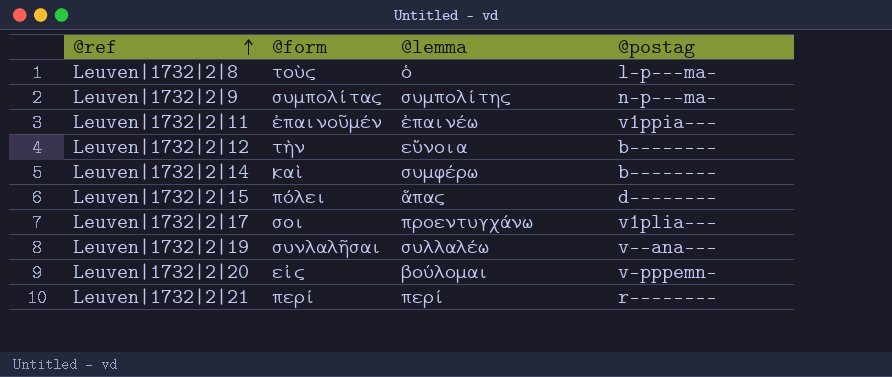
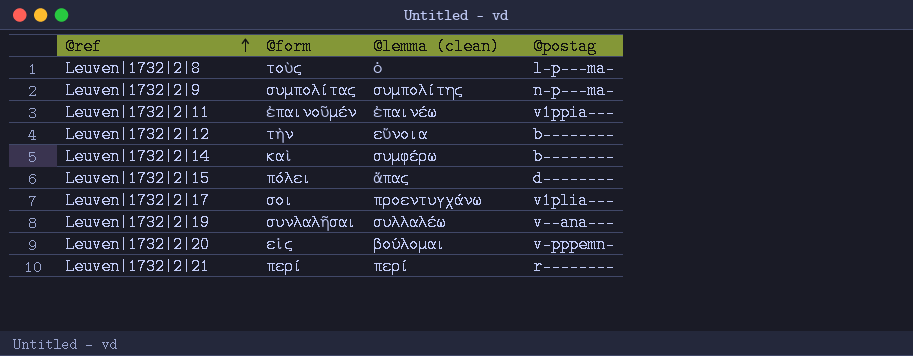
column name: @lemma -> @lemma (clean)

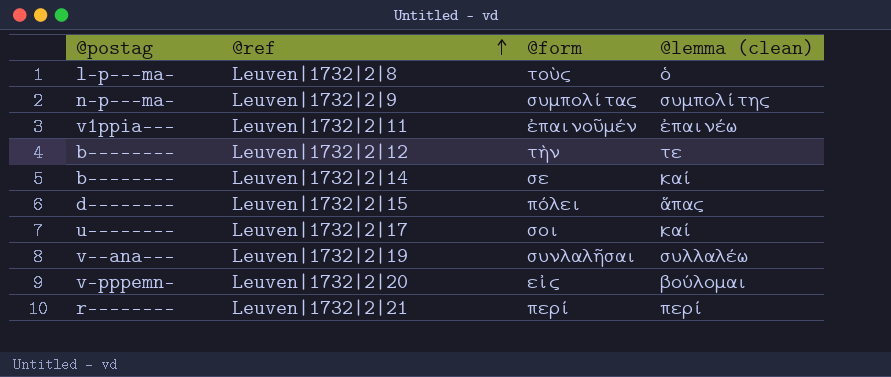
column @postag | position: 4 -> 1
Leuven|1732|2|12 | @lemma (clean): εὔνοια -> τε
Leuven|1732|2|14 | @form: καὶ -> σε
Leuven|1732|2|14 | @lemma (clean): συμφέρω -> καί
Leuven|1732|2|17 | @postag: v1plia--- -> u--------
Leuven|1732|2|17 | @lemma (clean): προεντυγχάνω -> καί

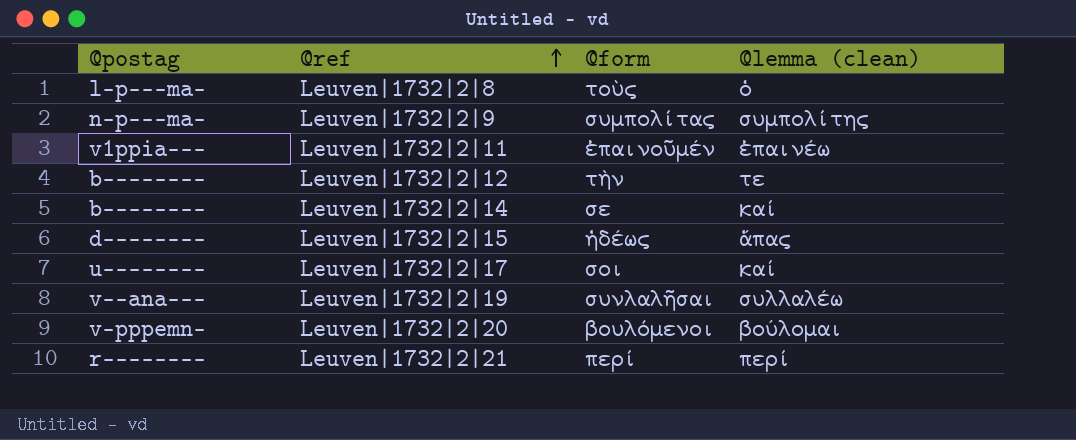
Leuven|1732|2|15 | @form: πόλει -> ἡδέως
Leuven|1732|2|20 | @form: εἰς -> βουλόμενοι

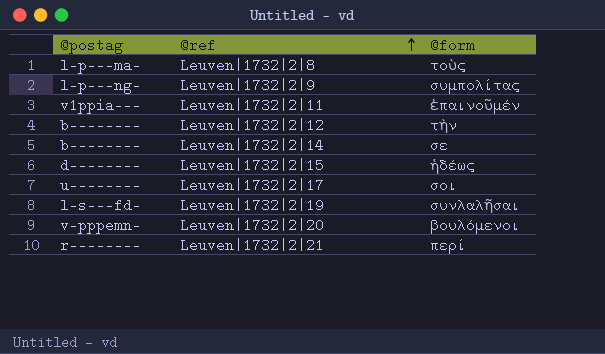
column @lemma (clean) | position: 4 -> none
Leuven|1732|2|9 | @postag: n-p---ma- -> l-p---ng-
Leuven|1732|2|19 | @postag: v--ana--- -> l-s---fd-

